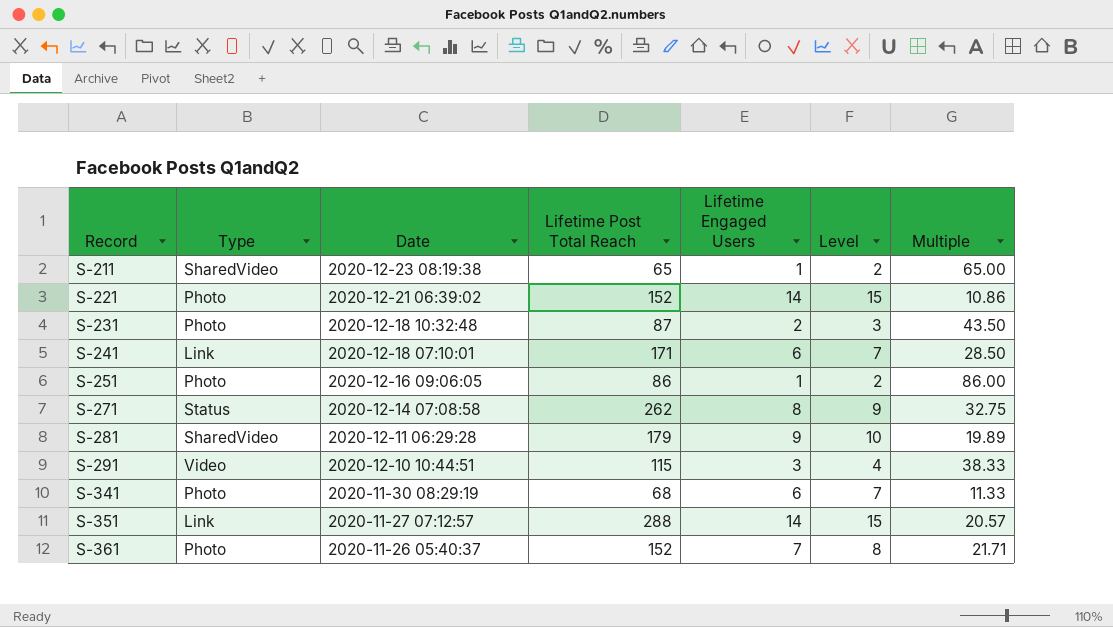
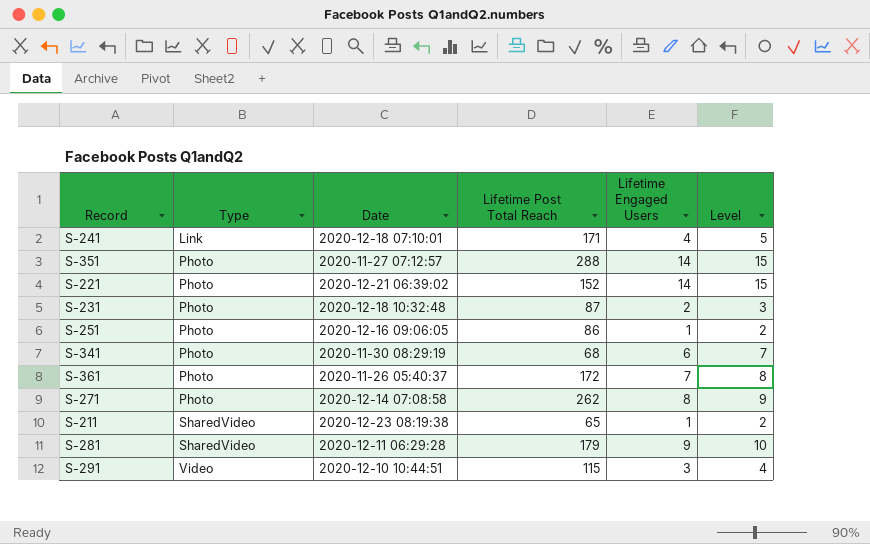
row order: Record ascending -> Type ascending
column Multiple | formula: [Lifetime Post Total Reach] / [Lifetime Engaged Users] -> none
S-241 | Lifetime Engaged Users: 6 -> 4
S-241 | Level: 7 -> 5
S-351 | Type: Link -> Photo
S-361 | Lifetime Post Total Reach: 152 -> 172
S-271 | Type: Status -> Photo

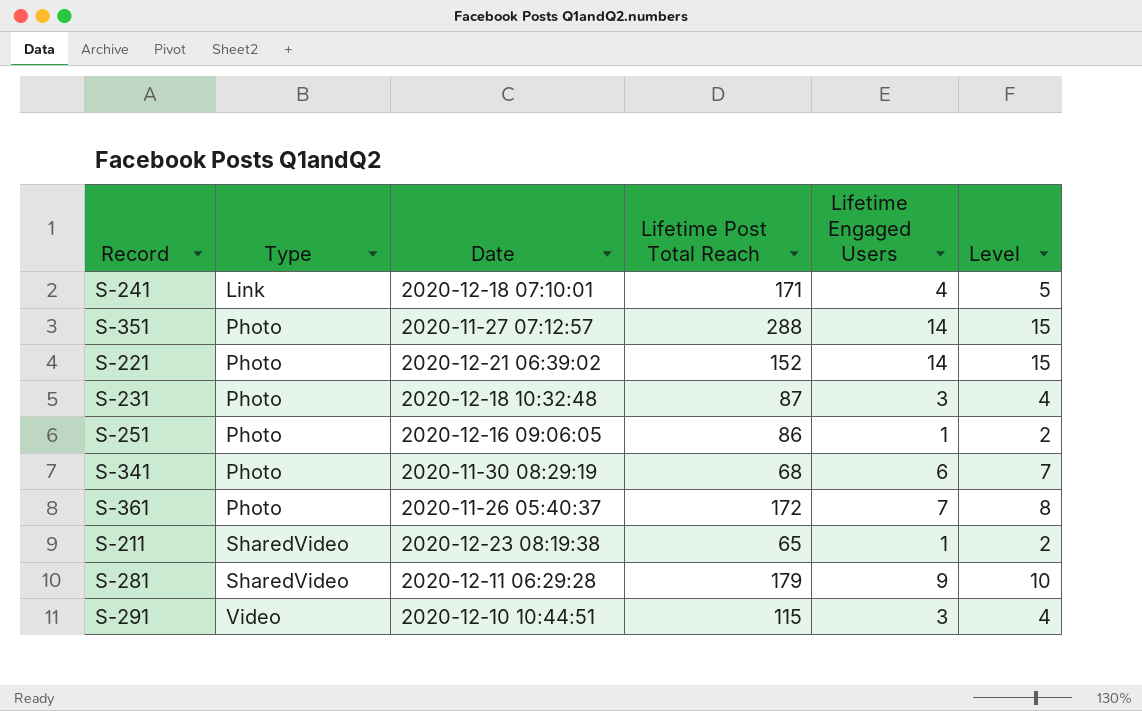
row S-271: Photo | 2020-12-14 07:08:58 | 262 | 8 | 9 -> none
S-231 | Lifetime Engaged Users: 2 -> 3
S-231 | Level: 3 -> 4

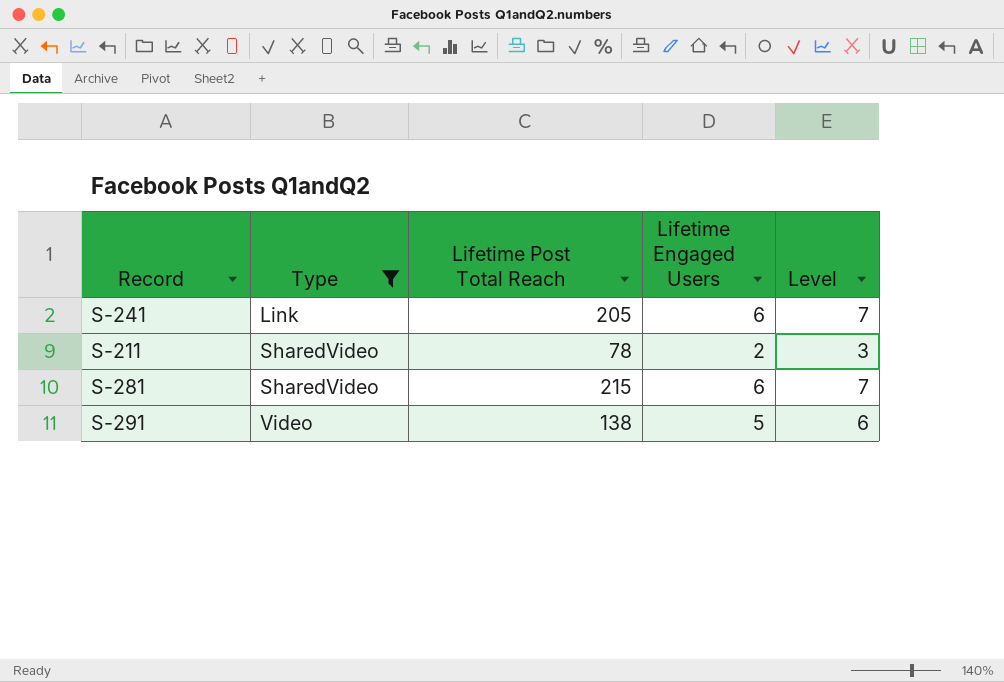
filter: none -> Type != Photo
column Date | position: 3 -> none
S-241 | Lifetime Post Total Reach: 171 -> 205
S-241 | Lifetime Engaged Users: 4 -> 6
S-241 | Level: 5 -> 7
S-211 | Lifetime Post Total Reach: 65 -> 78
S-211 | Lifetime Engaged Users: 1 -> 2
S-211 | Level: 2 -> 3
S-281 | Lifetime Post Total Reach: 179 -> 215
S-281 | Lifetime Engaged Users: 9 -> 6
S-281 | Level: 10 -> 7
S-291 | Lifetime Post Total Reach: 115 -> 138
S-291 | Lifetime Engaged Users: 3 -> 5
S-291 | Level: 4 -> 6

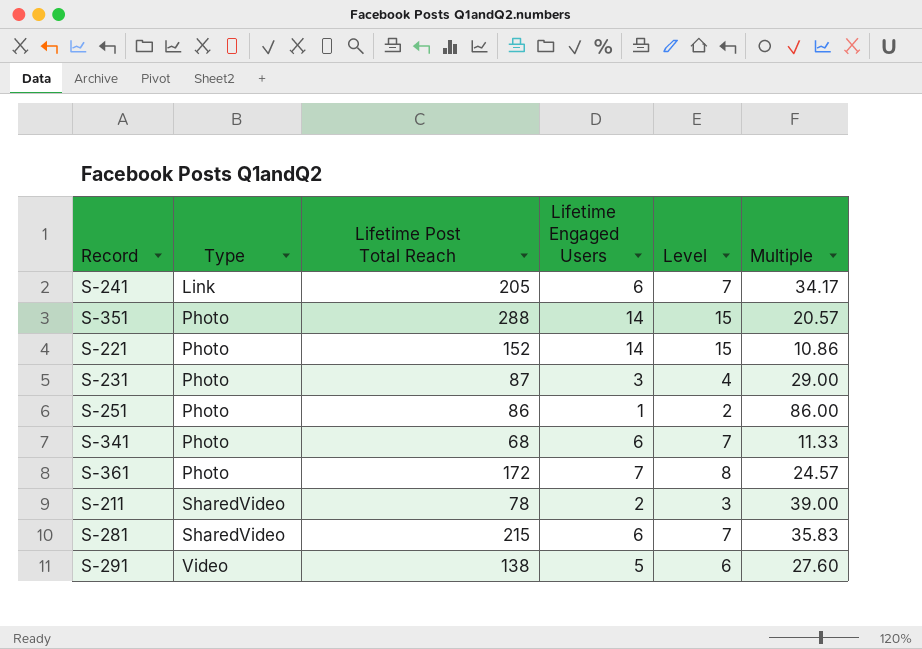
filter: Type != Photo -> none
column Multiple | formula: none -> [Lifetime Post Total Reach] / [Lifetime Engaged Users]

